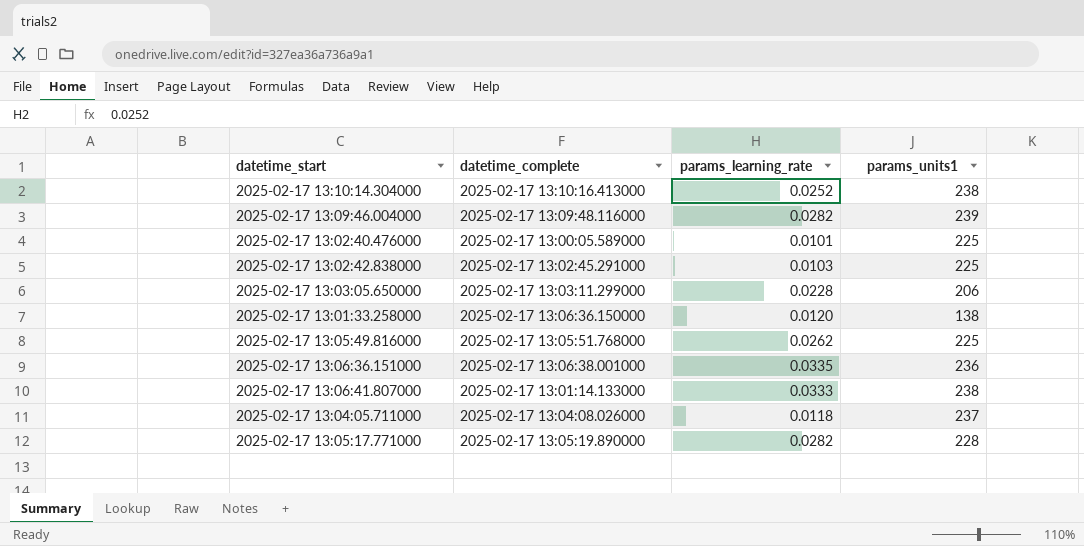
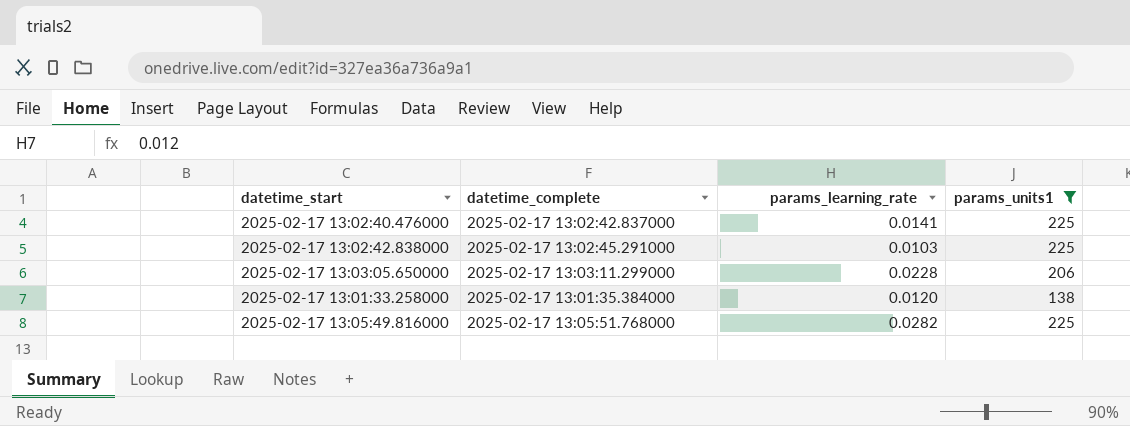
filter: none -> params_units1 <= 225
2025-02-17 13:02:40.476000 | datetime_complete: 2025-02-17 13:00:05.589000 -> 2025-02-17 13:02:42.837000
2025-02-17 13:02:40.476000 | params_learning_rate: 0.0101 -> 0.0141
2025-02-17 13:01:33.258000 | datetime_complete: 2025-02-17 13:06:36.150000 -> 2025-02-17 13:01:35.384000
2025-02-17 13:05:49.816000 | params_learning_rate: 0.0262 -> 0.0282

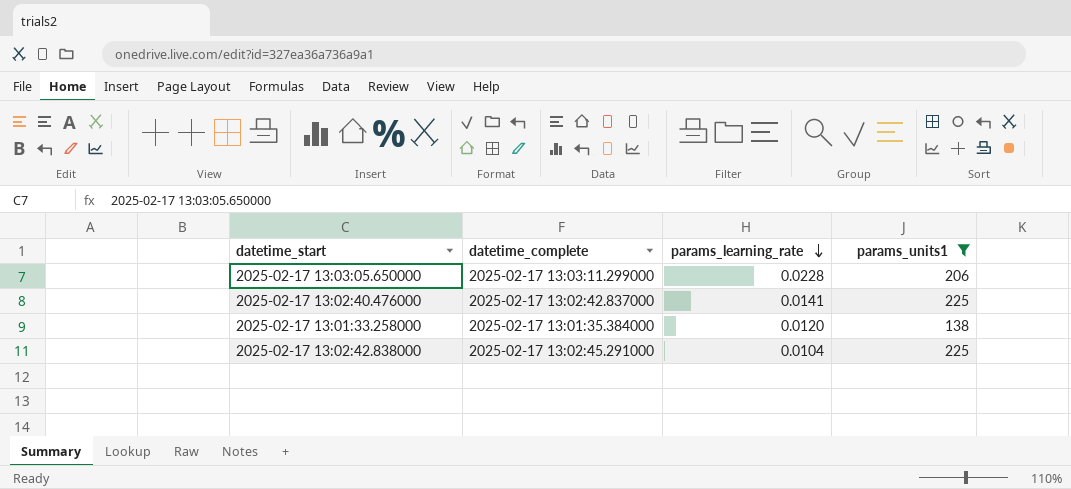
row order: none -> params_learning_rate descending
row 2025-02-17 13:05:49.816000: 2025-02-17 13:05:51.768000 | 0.0282 | 225 -> none
2025-02-17 13:02:42.838000 | params_learning_rate: 0.0103 -> 0.0104

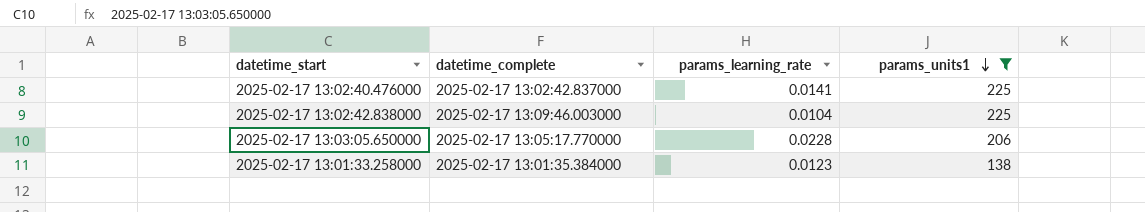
row order: params_learning_rate descending -> params_units1 descending
2025-02-17 13:02:42.838000 | datetime_complete: 2025-02-17 13:02:45.291000 -> 2025-02-17 13:09:46.003000
2025-02-17 13:03:05.650000 | datetime_complete: 2025-02-17 13:03:11.299000 -> 2025-02-17 13:05:17.770000
2025-02-17 13:01:33.258000 | params_learning_rate: 0.0120 -> 0.0123

